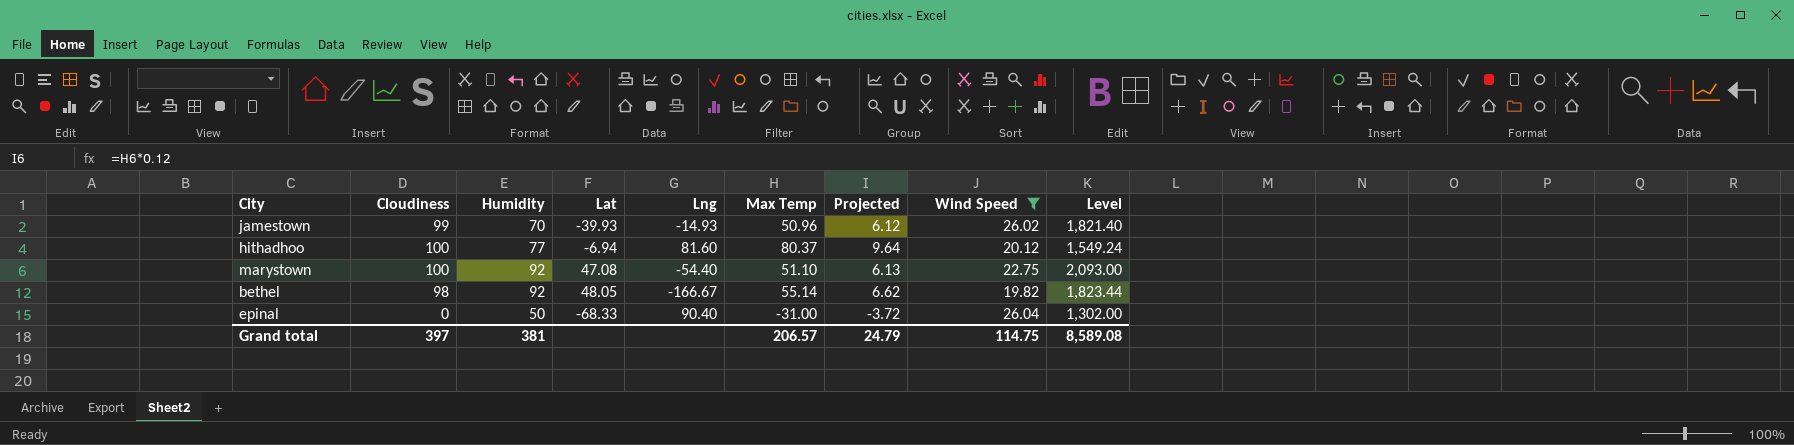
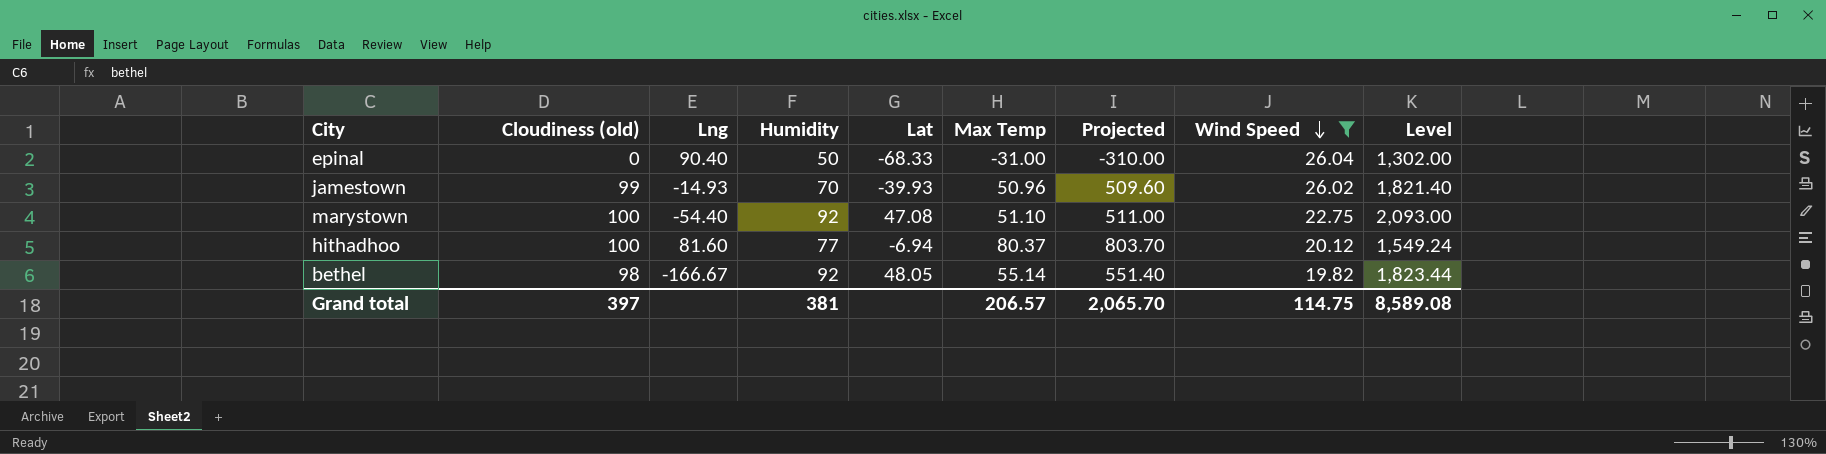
row order: none -> Wind Speed descending
column name: Cloudiness -> Cloudiness (old)
column Lng | position: 5 -> 3
column Projected | formula: [Max Temp] * 0.12 -> [Max Temp] * 10
Grand total | Projected: 24.79 -> 2,065.70

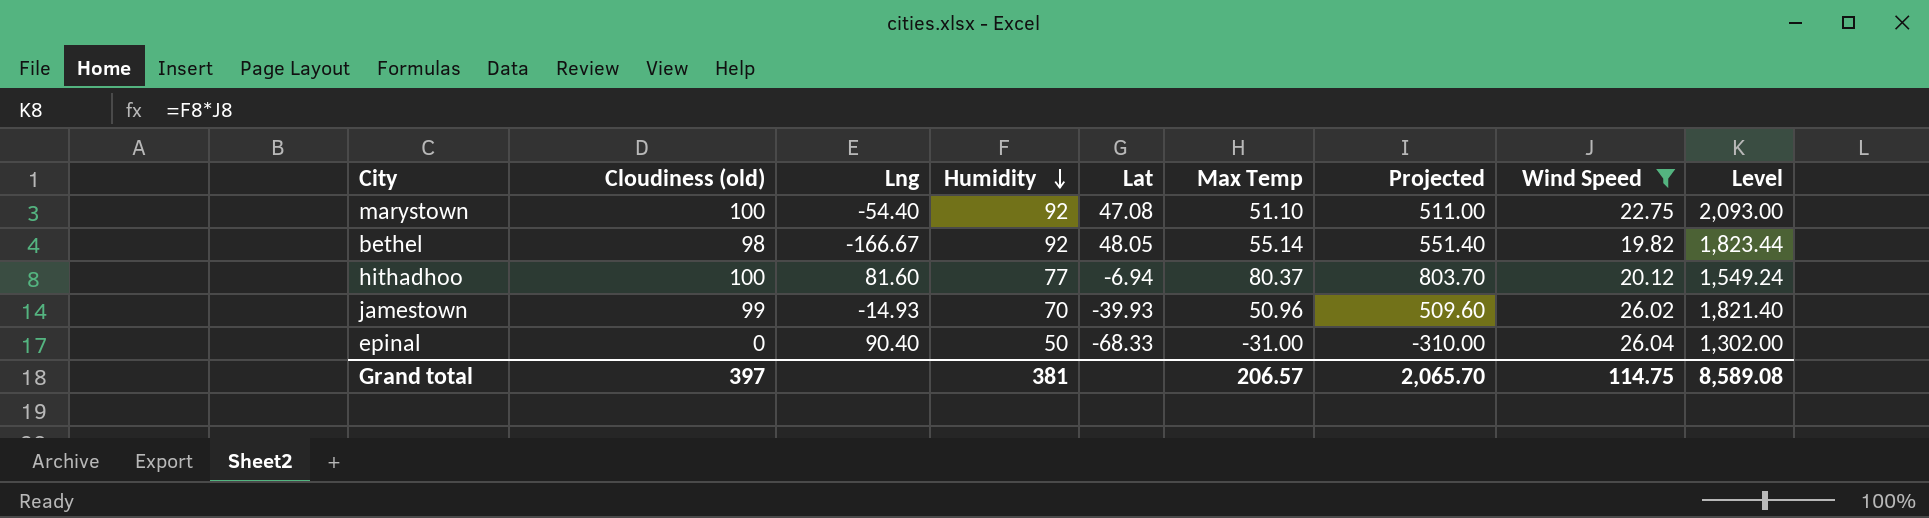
row order: Wind Speed descending -> Humidity descending

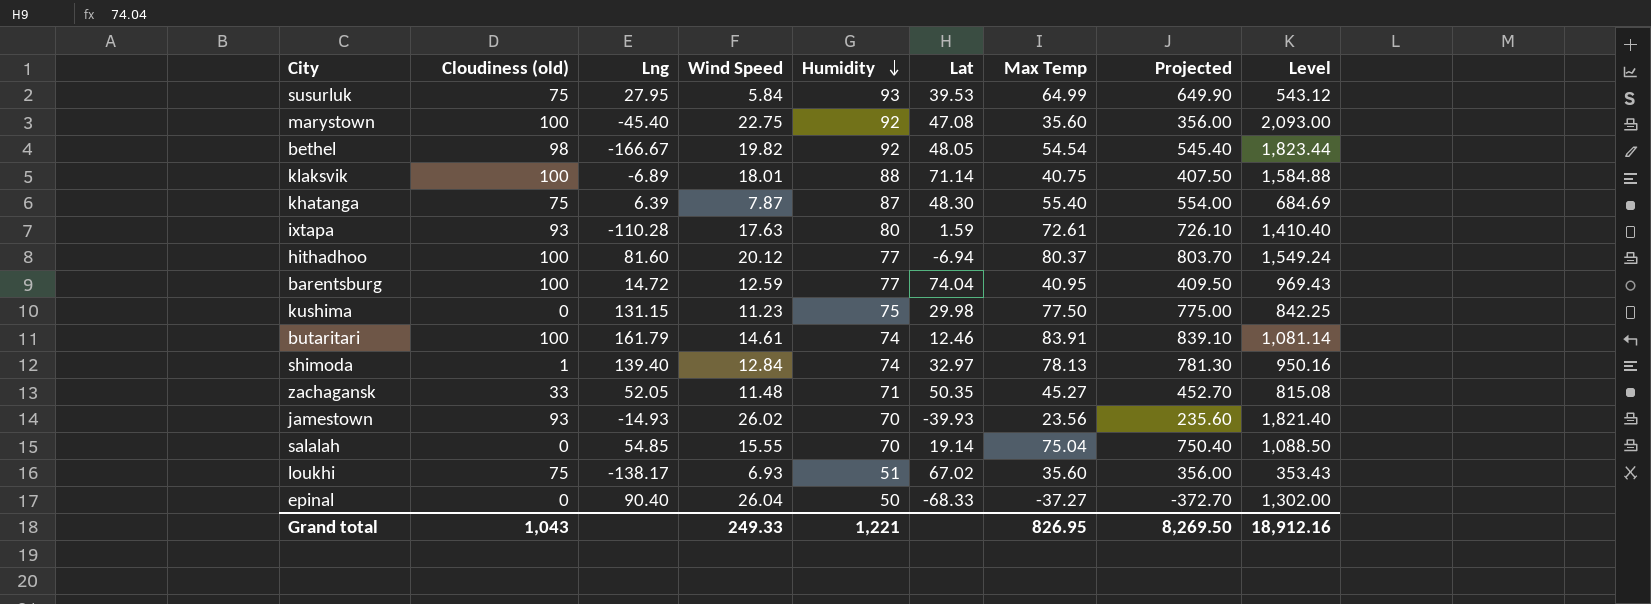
filter: Wind Speed >= 19.82 -> none
column Wind Speed | position: 8 -> 4
marystown | Lng: -54.40 -> -45.40
marystown | Max Temp: 51.10 -> 35.60
marystown | Projected: 511.00 -> 356.00
bethel | Max Temp: 55.14 -> 54.54
bethel | Projected: 551.40 -> 545.40
jamestown | Cloudiness (old): 99 -> 93
jamestown | Max Temp: 50.96 -> 23.56
jamestown | Projected: 509.60 -> 235.60
epinal | Max Temp: -31.00 -> -37.27
epinal | Projected: -310.00 -> -372.70
Grand total | Cloudiness (old): 397 -> 1,043
Grand total | Wind Speed: 114.75 -> 249.33
Grand total | Humidity: 381 -> 1,221
Grand total | Max Temp: 206.57 -> 826.95
Grand total | Projected: 2,065.70 -> 8,269.50
Grand total | Level: 8,589.08 -> 18,912.16

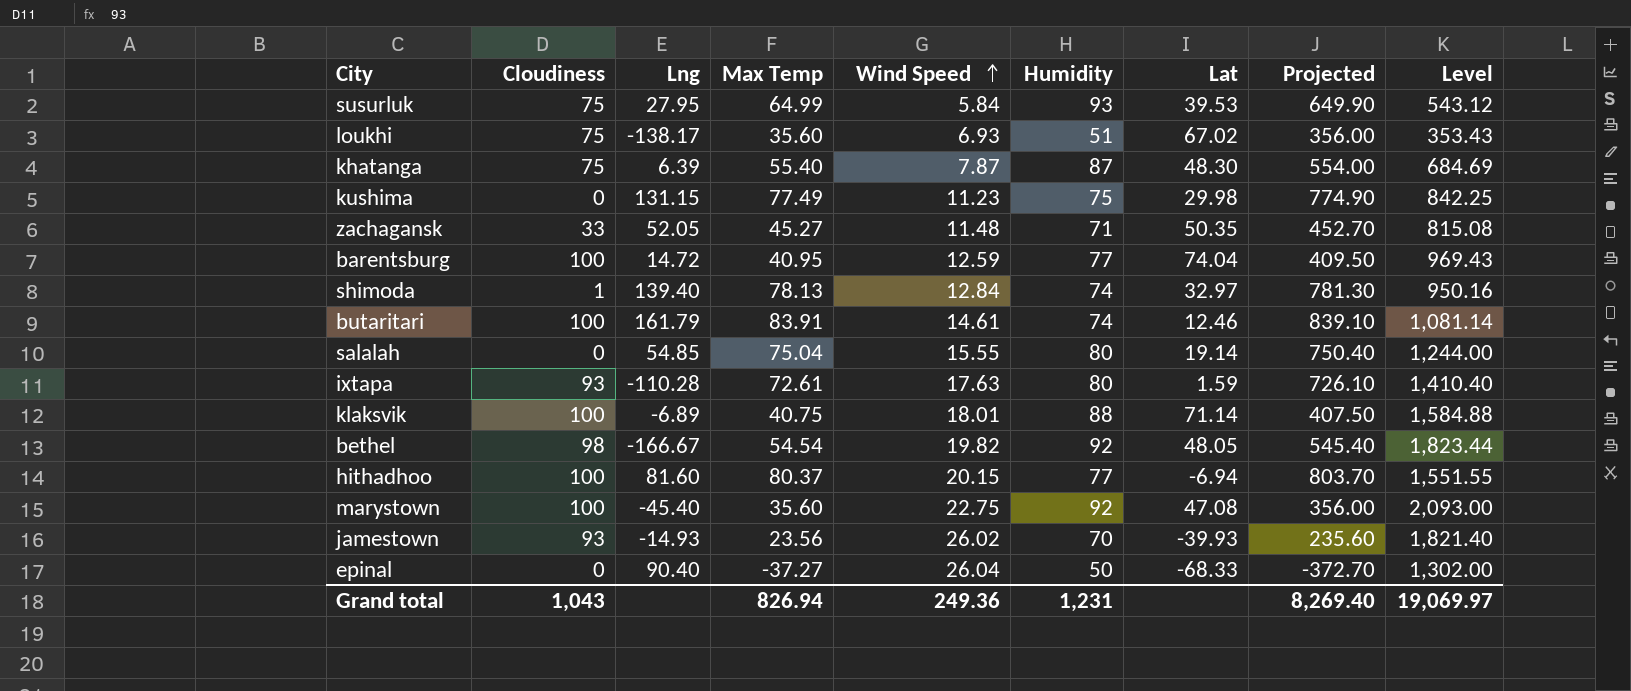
row order: Humidity descending -> Wind Speed ascending
column name: Cloudiness (old) -> Cloudiness
column Max Temp | position: 7 -> 4
kushima | Max Temp: 77.50 -> 77.49
kushima | Projected: 775.00 -> 774.90
salalah | Humidity: 70 -> 80
salalah | Level: 1,088.50 -> 1,244.00
hithadhoo | Wind Speed: 20.12 -> 20.15
hithadhoo | Level: 1,549.24 -> 1,551.55
Grand total | Max Temp: 826.95 -> 826.94
Grand total | Wind Speed: 249.33 -> 249.36
Grand total | Humidity: 1,221 -> 1,231
Grand total | Projected: 8,269.50 -> 8,269.40
Grand total | Level: 18,912.16 -> 19,069.97

